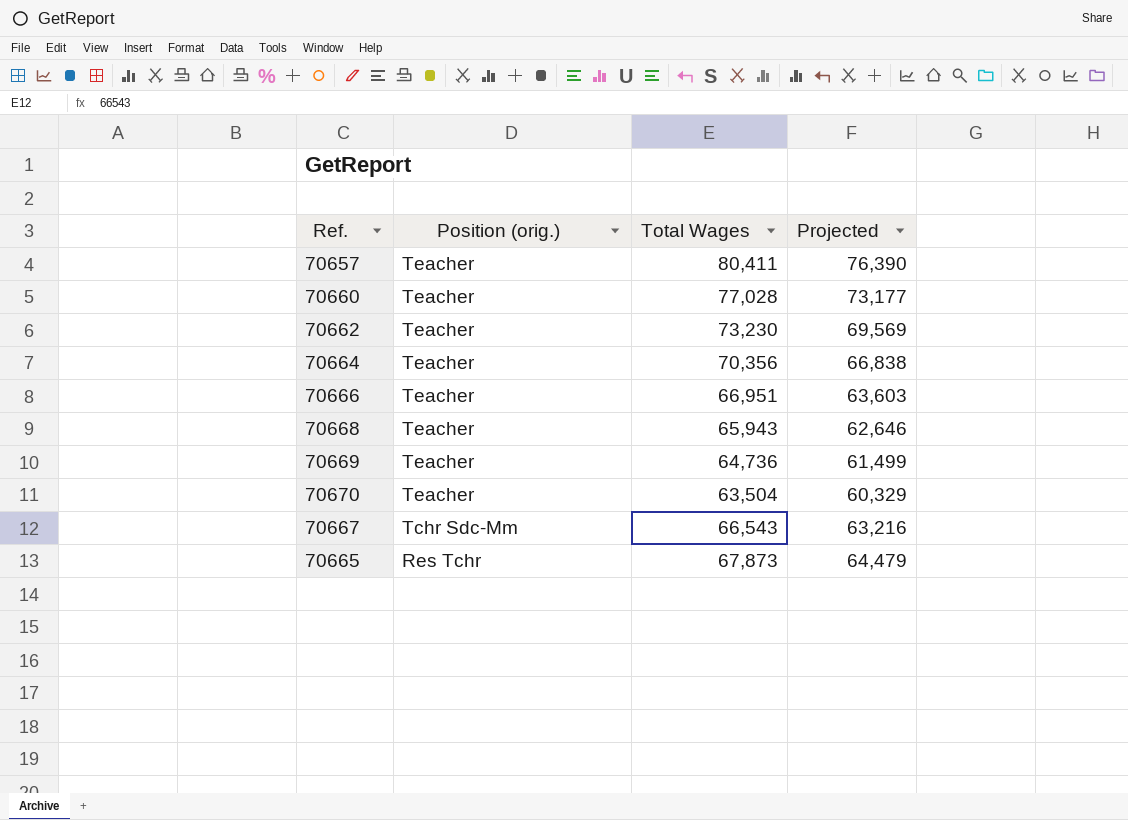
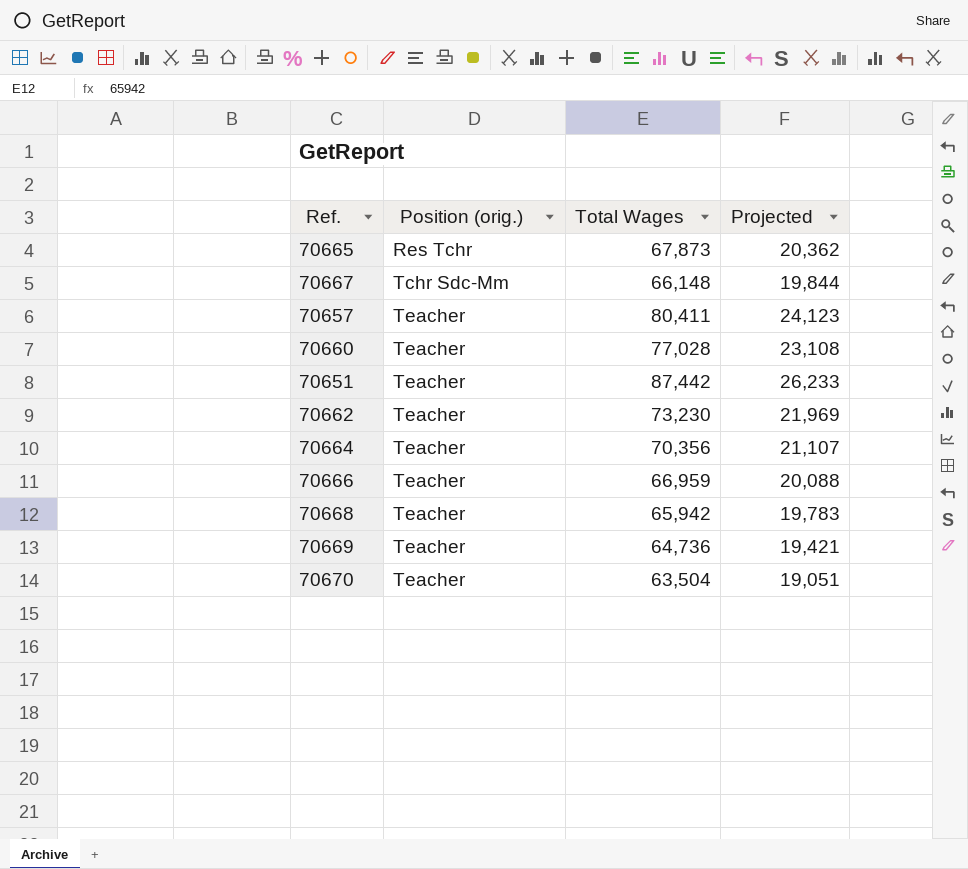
row order: Position (orig.) descending -> Position (orig.) ascending
column Projected | formula: [Total Wages] * 0.95 -> [Total Wages] * 0.3
70667 | Total Wages: 66,543 -> 66,148
row 70651: none -> Teacher | 87,442 | 26,233
70666 | Total Wages: 66,951 -> 66,959
70668 | Total Wages: 65,943 -> 65,942

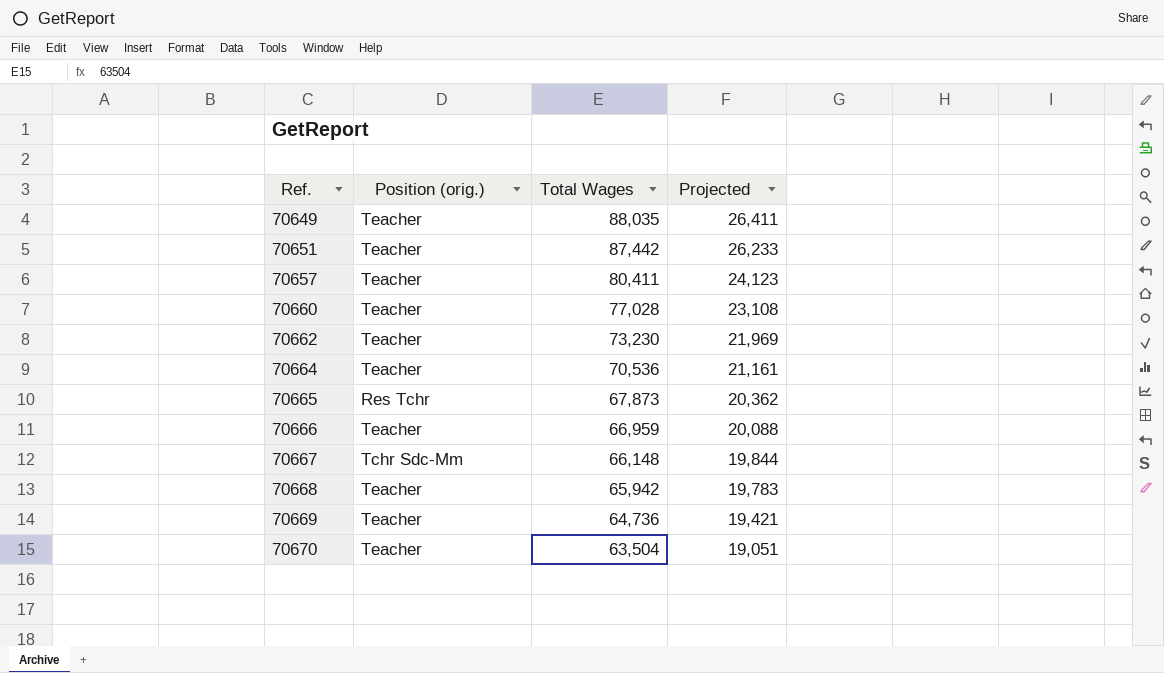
row order: Position (orig.) ascending -> Ref. ascending
row 70649: none -> Teacher | 88,035 | 26,411
70664 | Total Wages: 70,356 -> 70,536
70664 | Projected: 21,107 -> 21,161

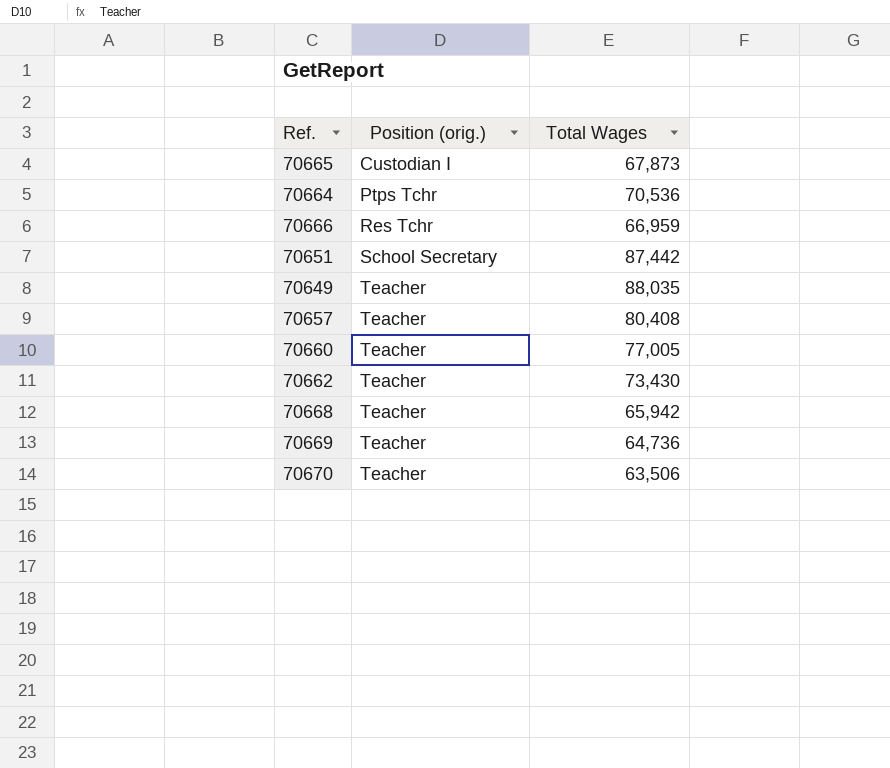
row order: Ref. ascending -> Position (orig.) ascending
column Projected | formula: [Total Wages] * 0.3 -> none
row 70667: Tchr Sdc-Mm | 66,148 | 19,844 -> none
70665 | Position (orig.): Res Tchr -> Custodian I
70664 | Position (orig.): Teacher -> Ptps Tchr
70666 | Position (orig.): Teacher -> Res Tchr
70651 | Position (orig.): Teacher -> School Secretary
70657 | Total Wages: 80,411 -> 80,408
70660 | Total Wages: 77,028 -> 77,005
70662 | Total Wages: 73,230 -> 73,430
70670 | Total Wages: 63,504 -> 63,506

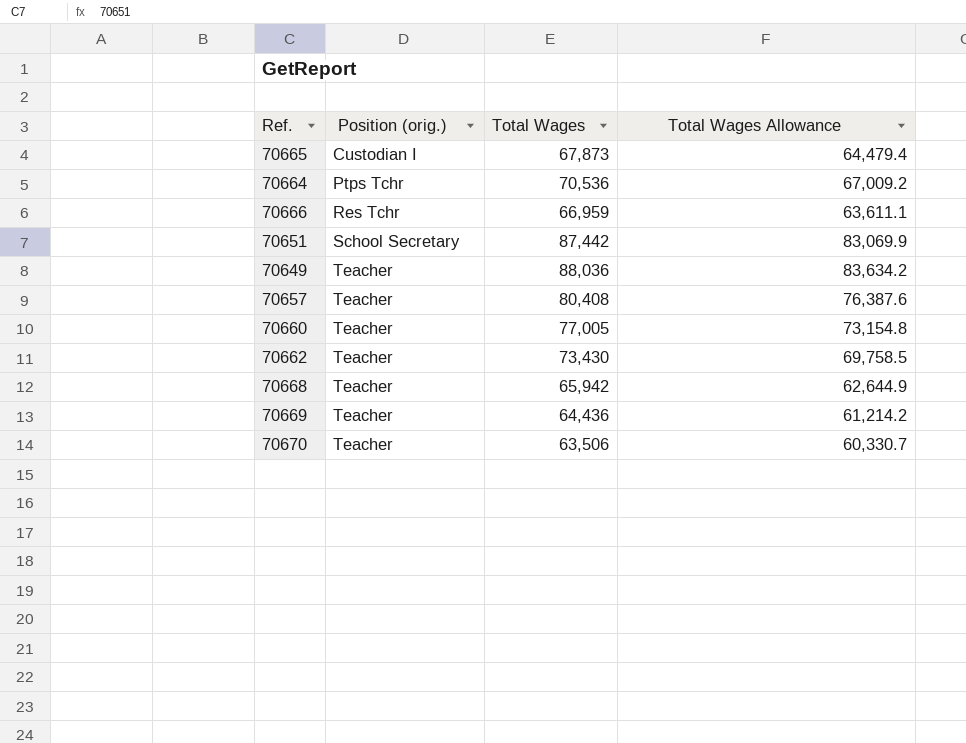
column Total Wages Allowance | formula: none -> [Total Wages] * 0.95
70649 | Total Wages: 88,035 -> 88,036
70669 | Total Wages: 64,736 -> 64,436

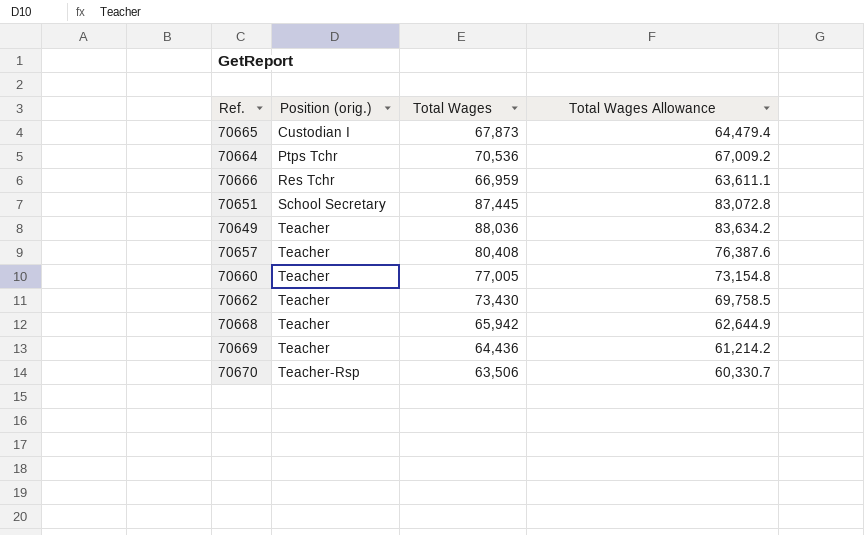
70651 | Total Wages: 87,442 -> 87,445
70651 | Total Wages Allowance: 83,069.9 -> 83,072.8
70670 | Position (orig.): Teacher -> Teacher-Rsp

